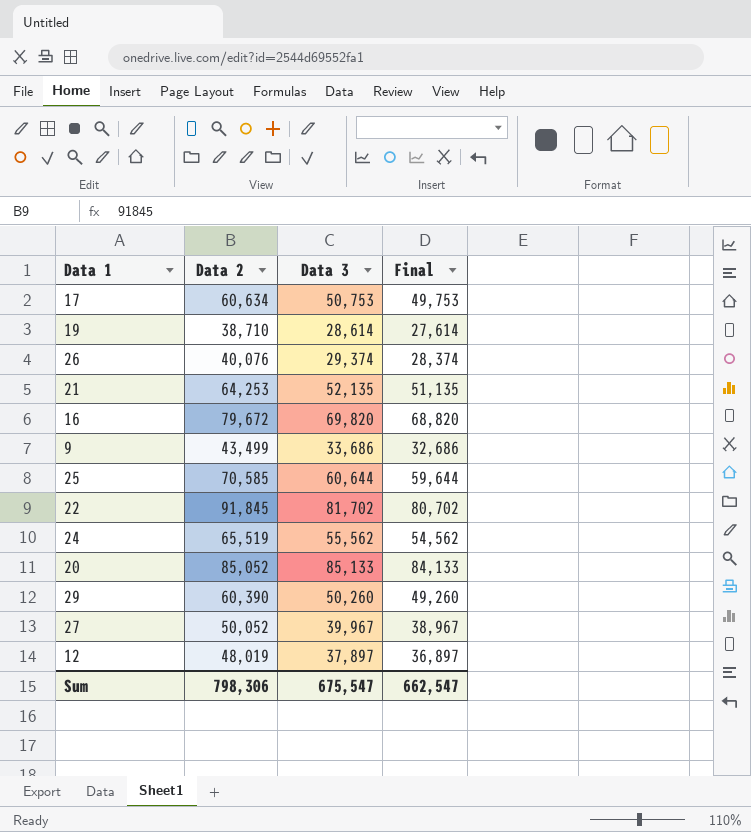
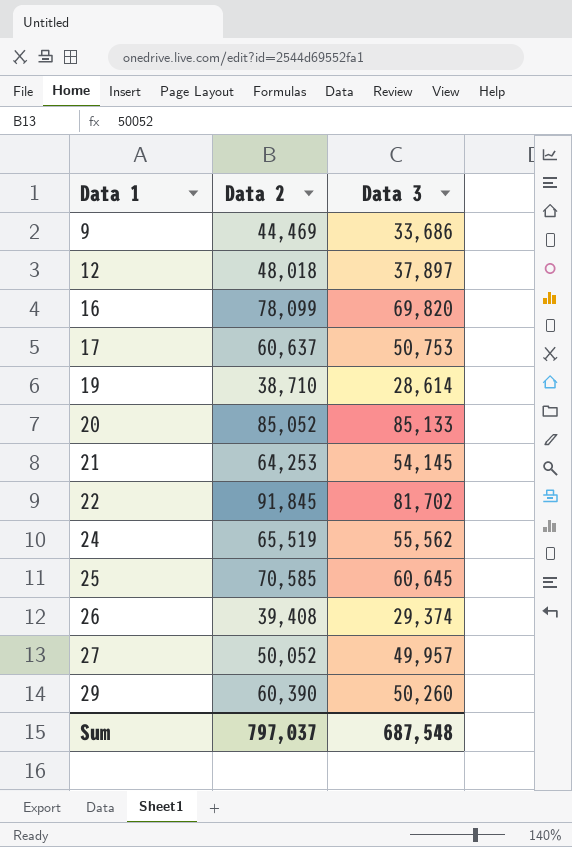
row order: none -> Data 1 ascending
column Final | formula: [Data 3] - 1000 -> none
9 | Data 2: 43,499 -> 44,469
12 | Data 2: 48,019 -> 48,018
16 | Data 2: 79,672 -> 78,099
17 | Data 2: 60,634 -> 60,637
21 | Data 3: 52,135 -> 54,145
25 | Data 3: 60,644 -> 60,645
26 | Data 2: 40,076 -> 39,408
27 | Data 3: 39,967 -> 49,957
Sum | Data 2: 798,306 -> 797,037
Sum | Data 3: 675,547 -> 687,548

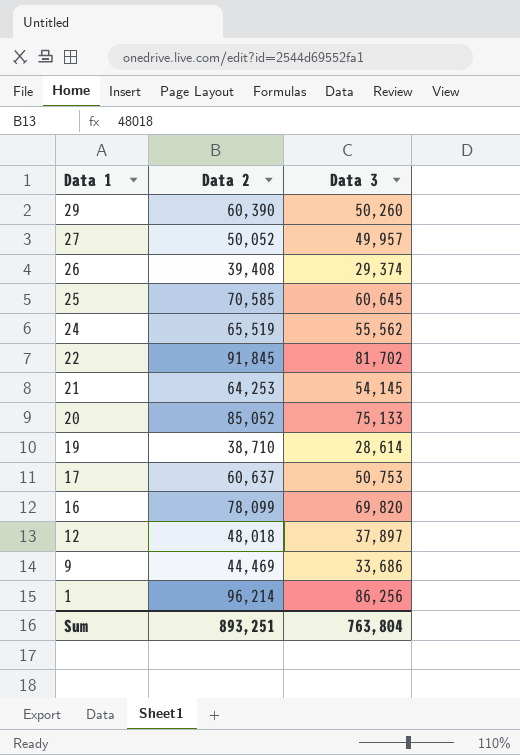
row order: Data 1 ascending -> Data 1 descending
20 | Data 3: 85,133 -> 75,133
row 1: none -> 96,214 | 86,256
Sum | Data 2: 797,037 -> 893,251
Sum | Data 3: 687,548 -> 763,804

